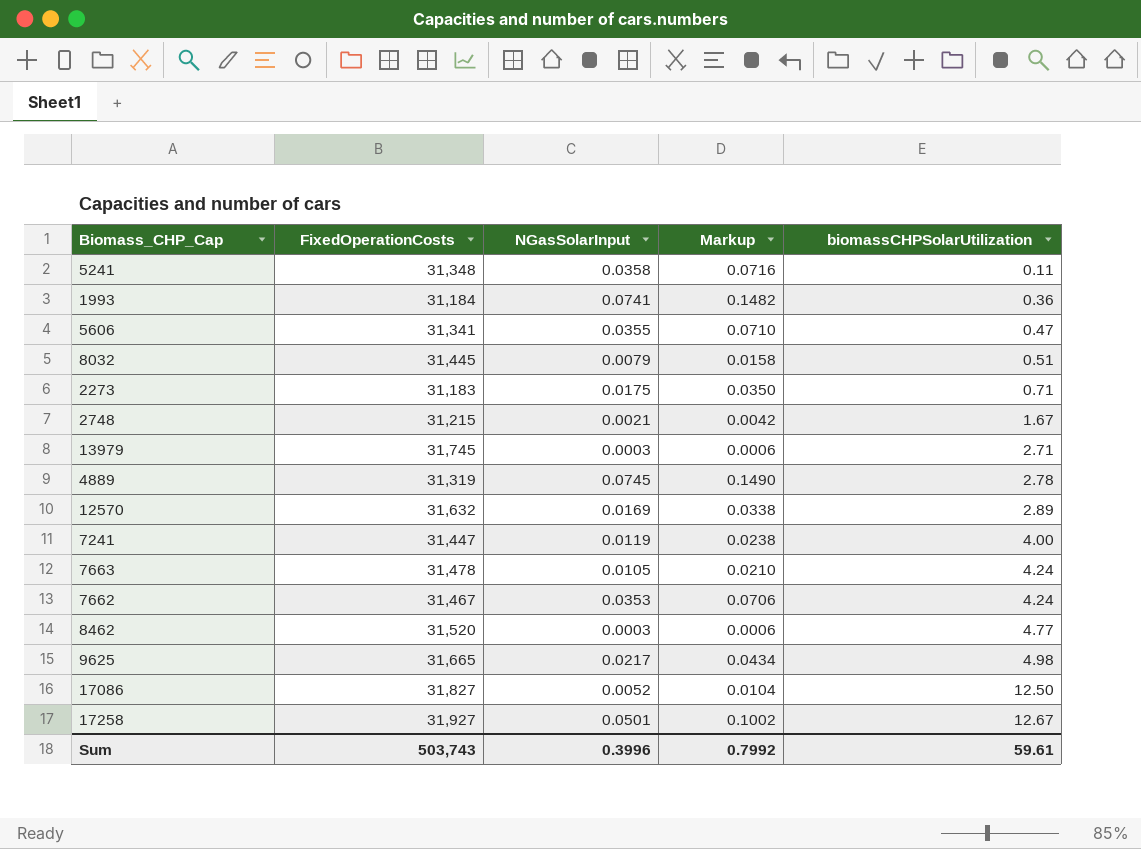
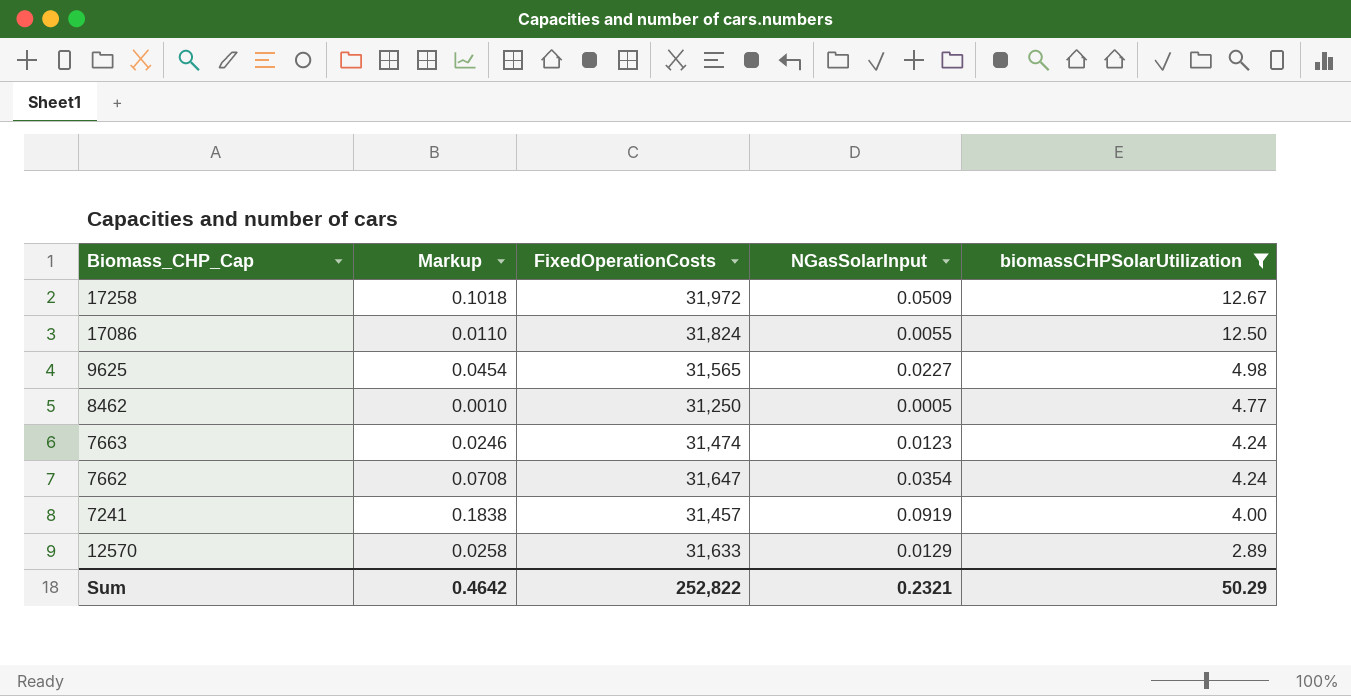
filter: none -> biomassCHPSolarUtilization >= 2.89
row order: biomassCHPSolarUtilization ascending -> biomassCHPSolarUtilization descending
column Markup | position: 4 -> 2
17258 | Markup: 0.1002 -> 0.1018
17258 | FixedOperationCosts: 31,927 -> 31,972
17258 | NGasSolarInput: 0.0501 -> 0.0509
17086 | Markup: 0.0104 -> 0.0110
17086 | FixedOperationCosts: 31,827 -> 31,824
17086 | NGasSolarInput: 0.0052 -> 0.0055
9625 | Markup: 0.0434 -> 0.0454
9625 | FixedOperationCosts: 31,665 -> 31,565
9625 | NGasSolarInput: 0.0217 -> 0.0227
8462 | Markup: 0.0006 -> 0.0010
8462 | FixedOperationCosts: 31,520 -> 31,250
8462 | NGasSolarInput: 0.0003 -> 0.0005
7663 | Markup: 0.0210 -> 0.0246
7663 | FixedOperationCosts: 31,478 -> 31,474
7663 | NGasSolarInput: 0.0105 -> 0.0123
7662 | Markup: 0.0706 -> 0.0708
7662 | FixedOperationCosts: 31,467 -> 31,647
7662 | NGasSolarInput: 0.0353 -> 0.0354
7241 | Markup: 0.0238 -> 0.1838
7241 | FixedOperationCosts: 31,447 -> 31,457
7241 | NGasSolarInput: 0.0119 -> 0.0919
12570 | Markup: 0.0338 -> 0.0258
12570 | FixedOperationCosts: 31,632 -> 31,633
12570 | NGasSolarInput: 0.0169 -> 0.0129
Sum | Markup: 0.7992 -> 0.4642
Sum | FixedOperationCosts: 503,743 -> 252,822
Sum | NGasSolarInput: 0.3996 -> 0.2321
Sum | biomassCHPSolarUtilization: 59.61 -> 50.29

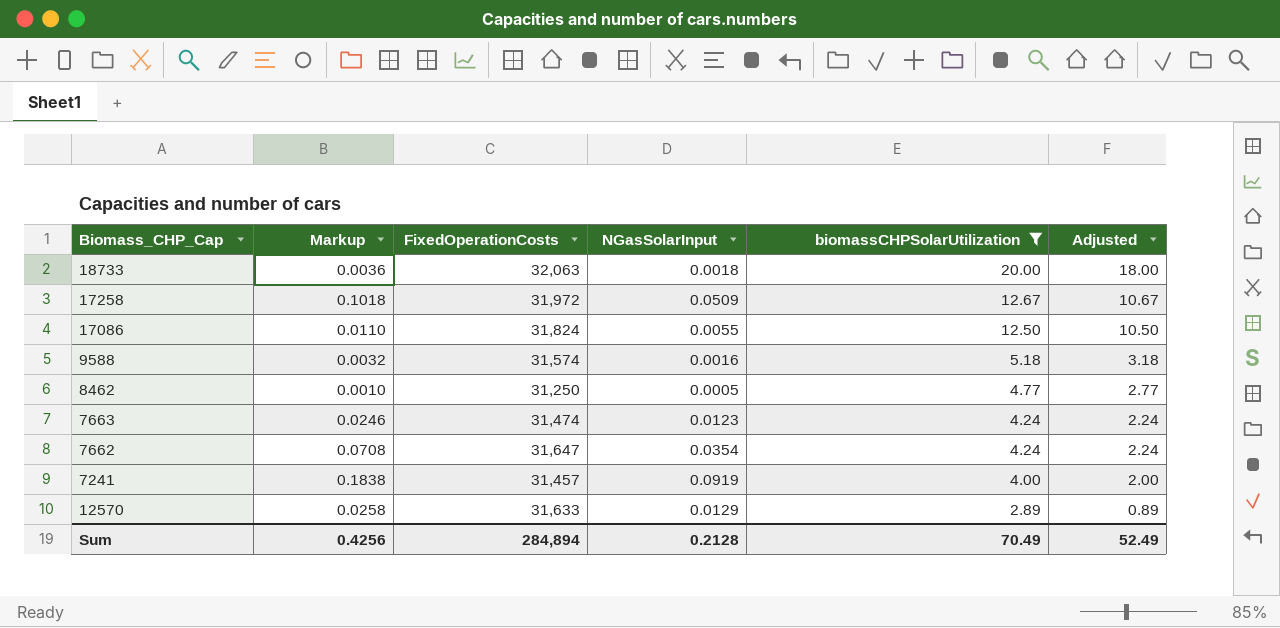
column Adjusted | formula: none -> [biomassCHPSolarUtilization] - 2
row 9625: 0.0454 | 31,565 | 0.0227 | 4.98 -> none
row 18733: none -> 0.0036 | 32,063 | 0.0018 | 20.00 | 18.00
row 9588: none -> 0.0032 | 31,574 | 0.0016 | 5.18 | 3.18
Sum | Markup: 0.4642 -> 0.4256
Sum | FixedOperationCosts: 252,822 -> 284,894
Sum | NGasSolarInput: 0.2321 -> 0.2128
Sum | biomassCHPSolarUtilization: 50.29 -> 70.49

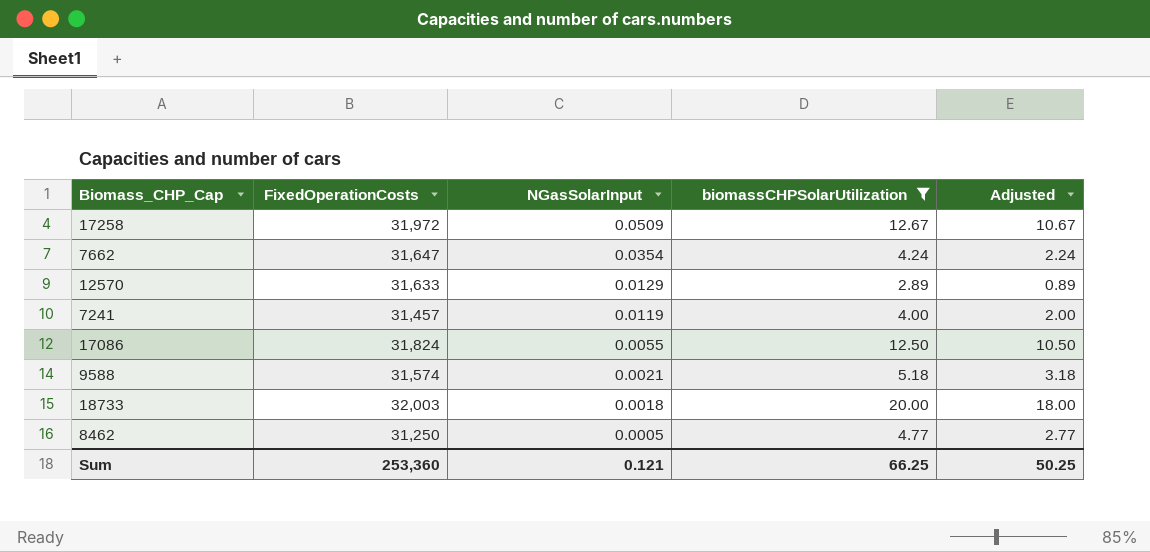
row order: biomassCHPSolarUtilization descending -> NGasSolarInput descending
column Markup | formula: [NGasSolarInput] * 2 -> none
row 7663: 0.0246 | 31,474 | 0.0123 | 4.24 | 2.24 -> none
7241 | NGasSolarInput: 0.0919 -> 0.0119
9588 | NGasSolarInput: 0.0016 -> 0.0021
18733 | FixedOperationCosts: 32,063 -> 32,003
Sum | FixedOperationCosts: 284,894 -> 253,360
Sum | NGasSolarInput: 0.2128 -> 0.121
Sum | biomassCHPSolarUtilization: 70.49 -> 66.25
Sum | Adjusted: 52.49 -> 50.25

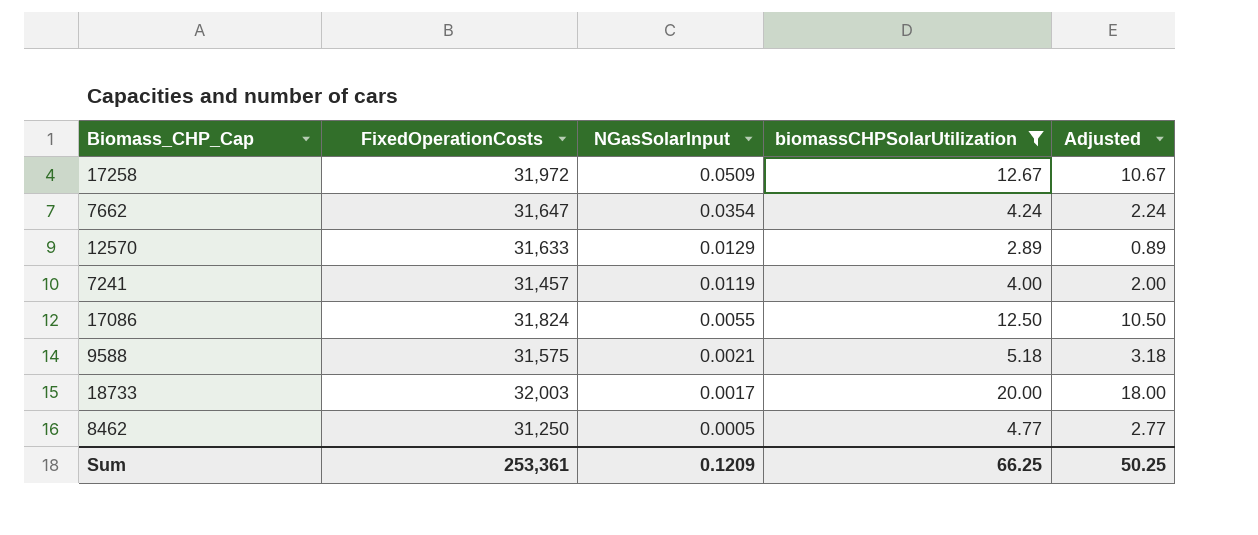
9588 | FixedOperationCosts: 31,574 -> 31,575
18733 | NGasSolarInput: 0.0018 -> 0.0017
Sum | FixedOperationCosts: 253,360 -> 253,361
Sum | NGasSolarInput: 0.121 -> 0.1209

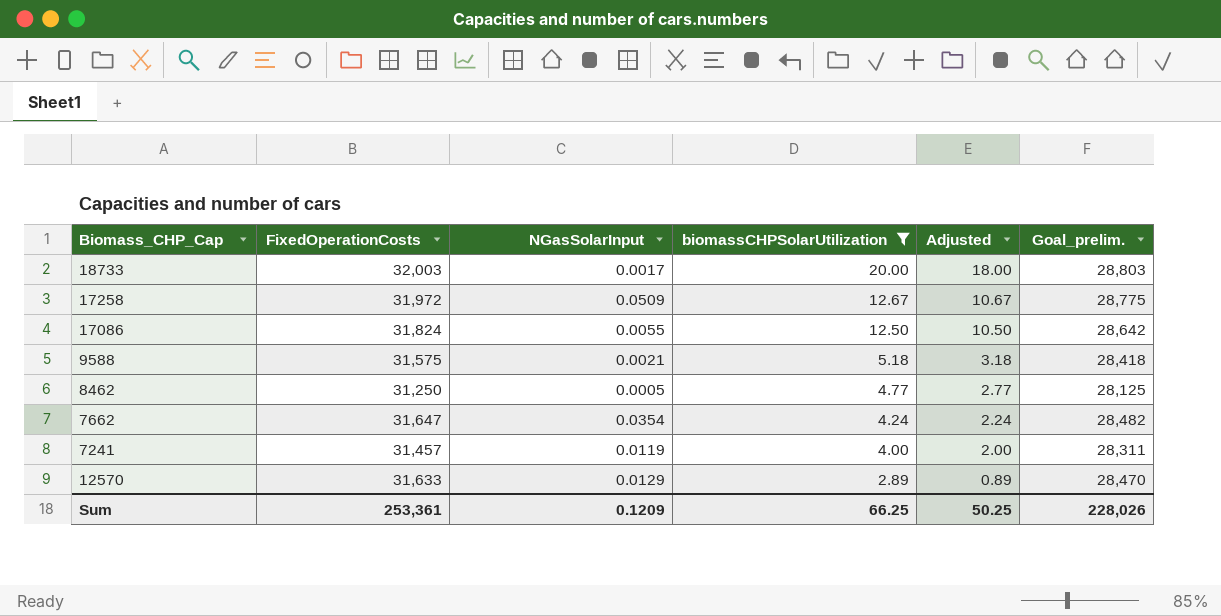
row order: NGasSolarInput descending -> biomassCHPSolarUtilization descending
column Goal_prelim. | formula: none -> [FixedOperationCosts] * 0.9

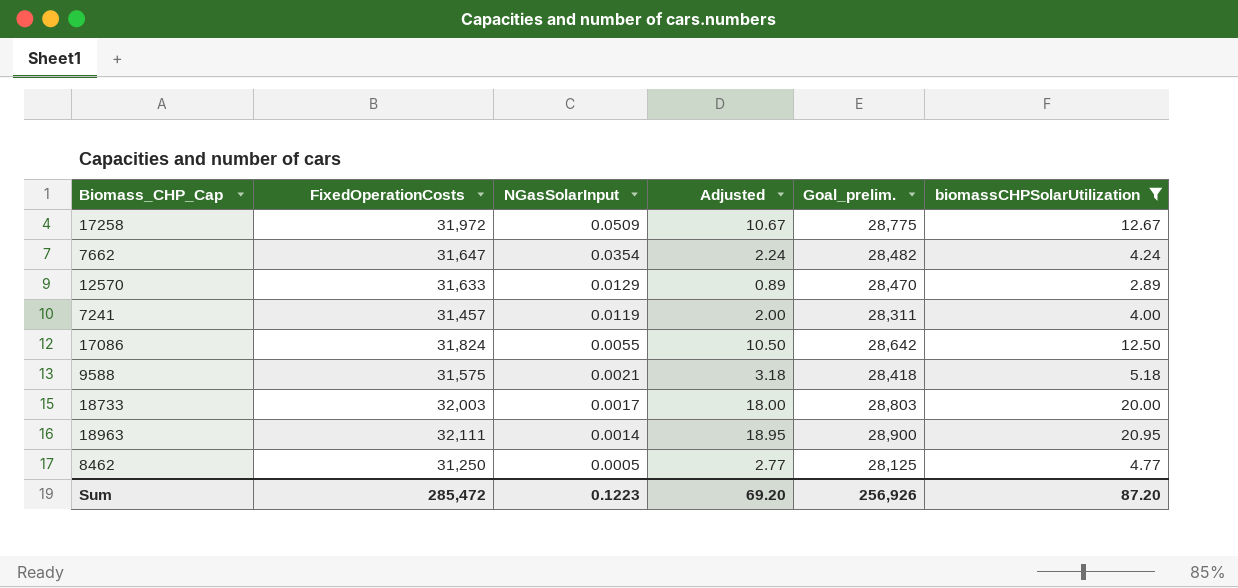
row order: biomassCHPSolarUtilization descending -> NGasSolarInput descending
column biomassCHPSolarUtilization | position: 4 -> 6
row 18963: none -> 32,111 | 0.0014 | 18.95 | 28,900 | 20.95
Sum | FixedOperationCosts: 253,361 -> 285,472
Sum | NGasSolarInput: 0.1209 -> 0.1223
Sum | Adjusted: 50.25 -> 69.20
Sum | Goal_prelim.: 228,026 -> 256,926
Sum | biomassCHPSolarUtilization: 66.25 -> 87.20

